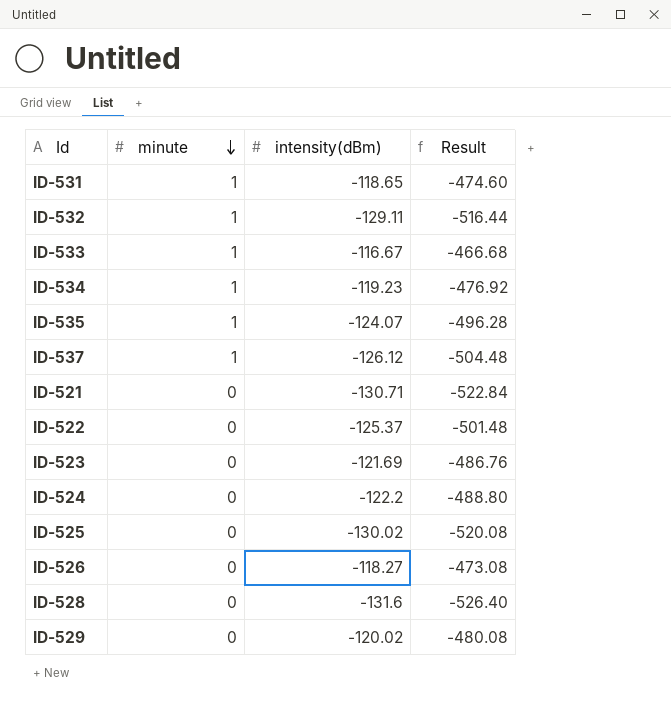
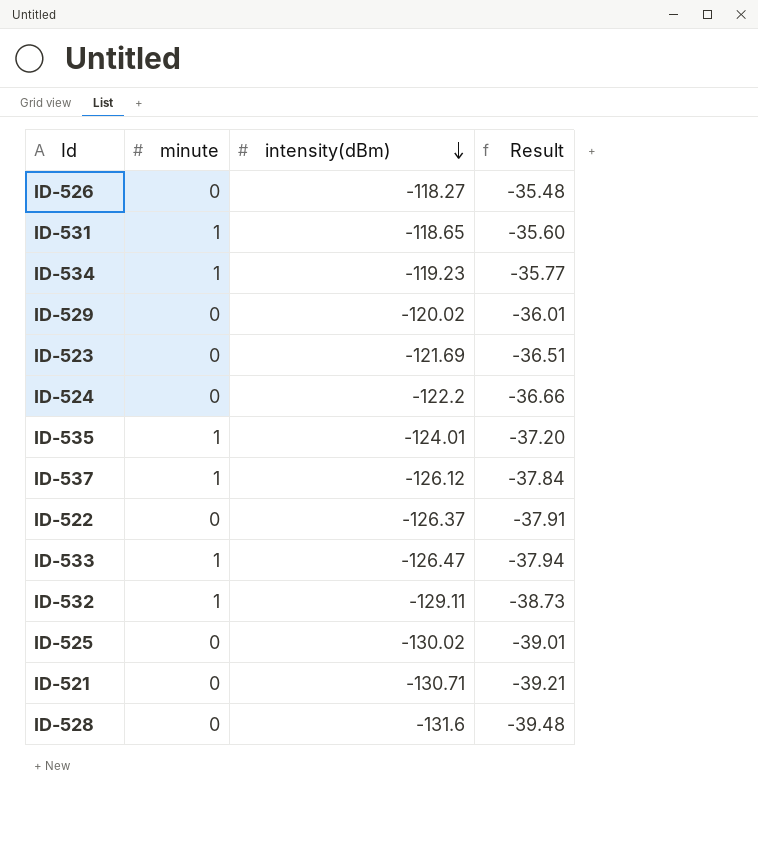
row order: minute descending -> intensity(dBm) descending
column Result | formula: [intensity(dBm)] * 4 -> [intensity(dBm)] * 0.3
ID-535 | intensity(dBm): -124.07 -> -124.01
ID-522 | intensity(dBm): -125.37 -> -126.37
ID-533 | intensity(dBm): -116.67 -> -126.47

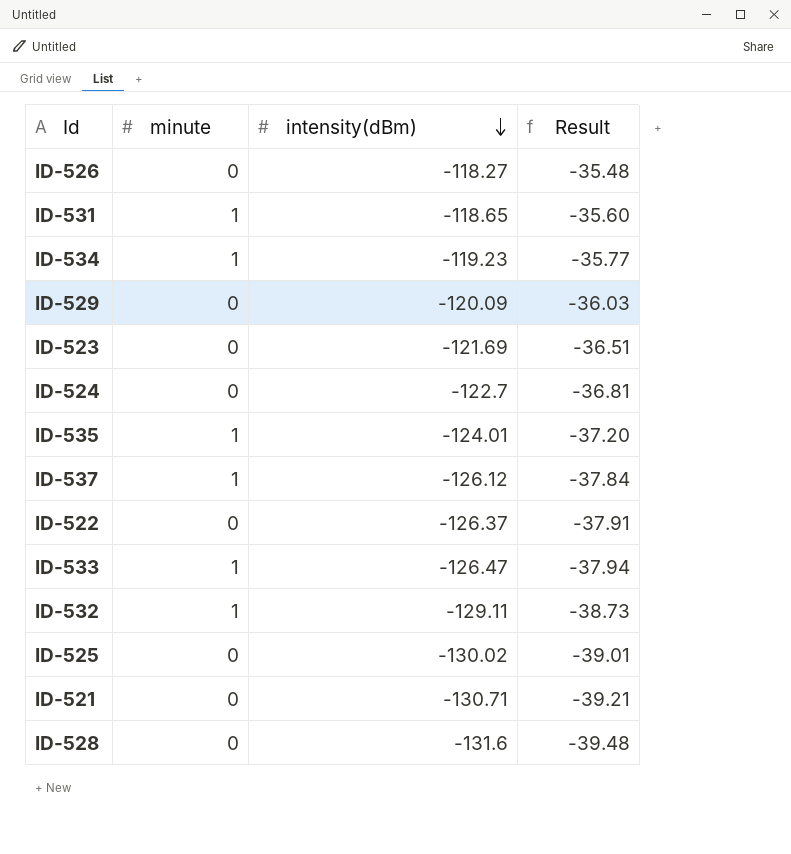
ID-529 | intensity(dBm): -120.02 -> -120.09
ID-529 | Result: -36.01 -> -36.03
ID-524 | intensity(dBm): -122.2 -> -122.7
ID-524 | Result: -36.66 -> -36.81

